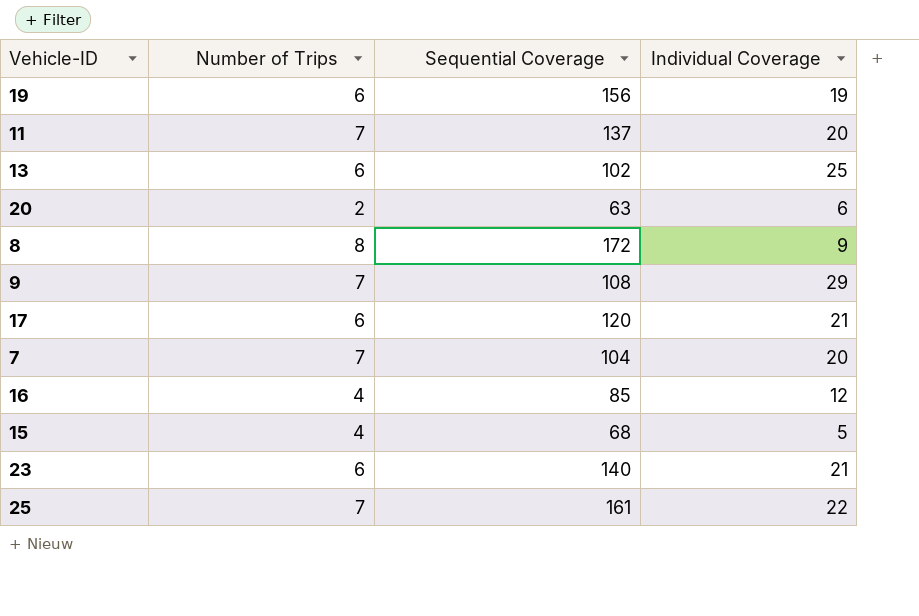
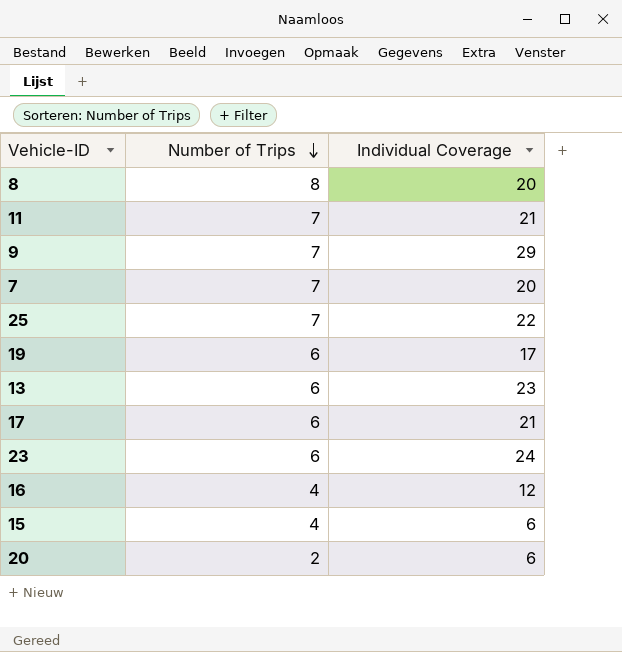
row order: none -> Number of Trips descending
column Sequential Coverage | position: 3 -> none
8 | Individual Coverage: 9 -> 20
11 | Individual Coverage: 20 -> 21
19 | Individual Coverage: 19 -> 17
13 | Individual Coverage: 25 -> 23
23 | Individual Coverage: 21 -> 24
15 | Individual Coverage: 5 -> 6

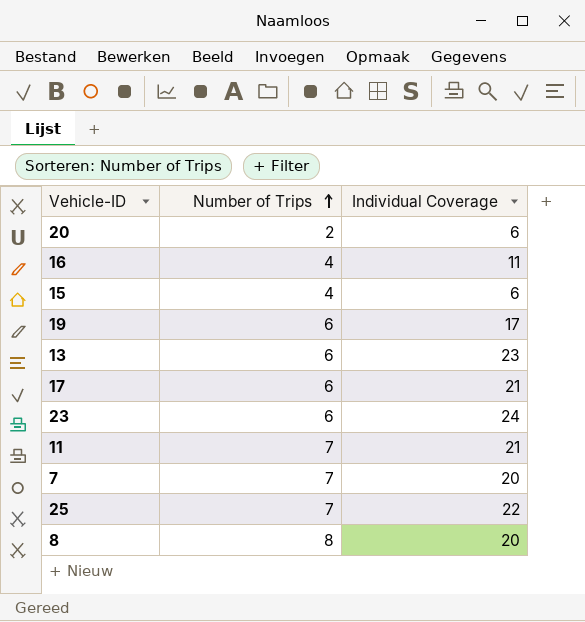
row order: Number of Trips descending -> Number of Trips ascending
row 9: 7 | 29 -> none
16 | Individual Coverage: 12 -> 11

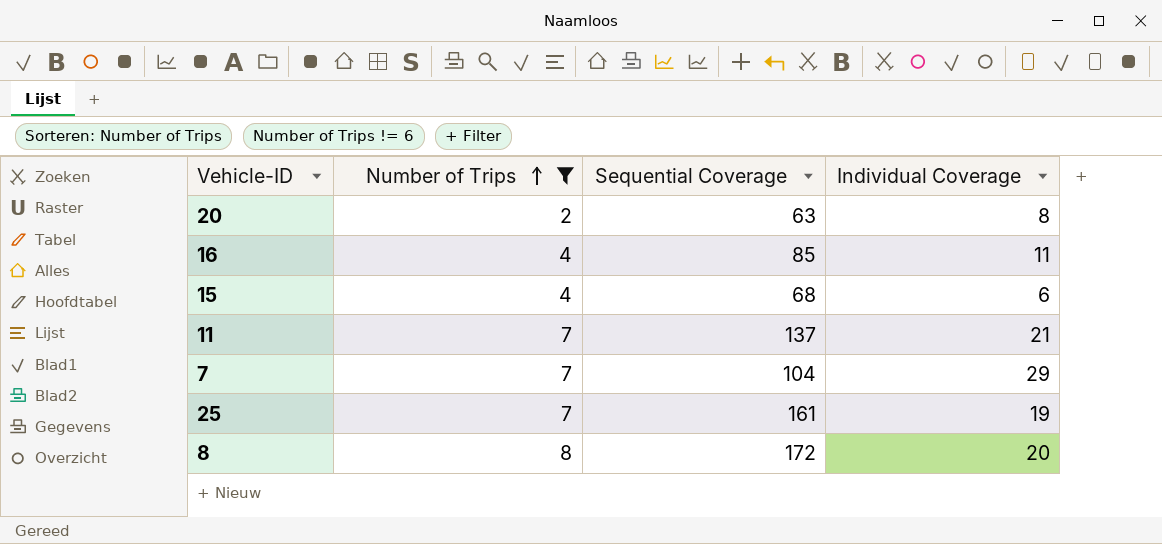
filter: none -> Number of Trips != 6
column Sequential Coverage | position: none -> 3
20 | Individual Coverage: 6 -> 8
7 | Individual Coverage: 20 -> 29
25 | Individual Coverage: 22 -> 19

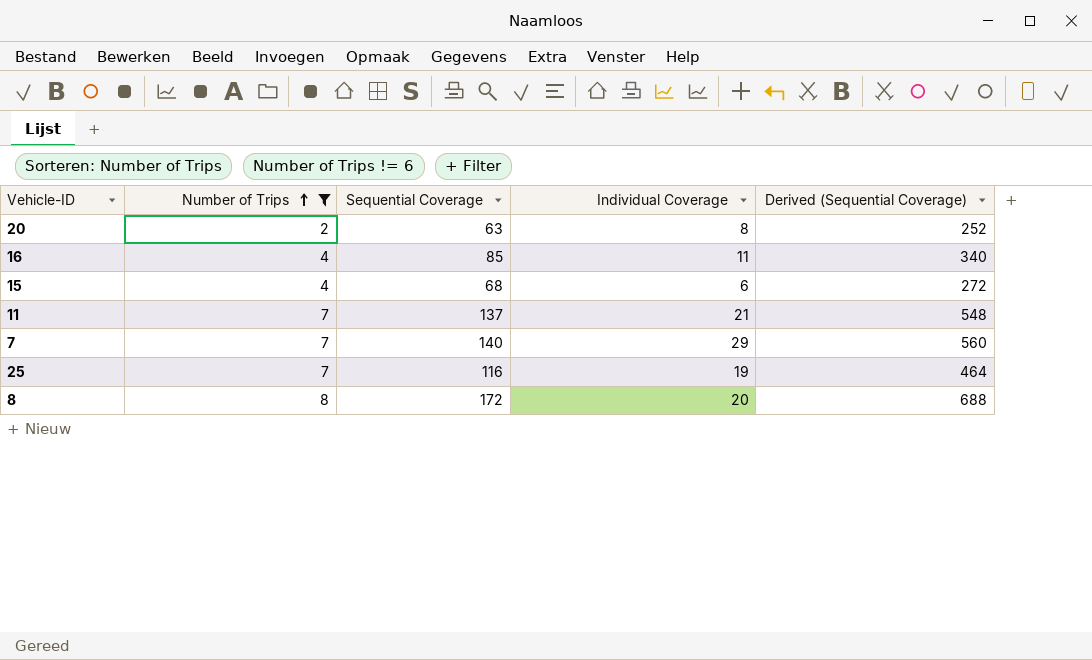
column Derived (Sequential Coverage) | formula: none -> [Sequential Coverage] * 4
7 | Sequential Coverage: 104 -> 140
25 | Sequential Coverage: 161 -> 116

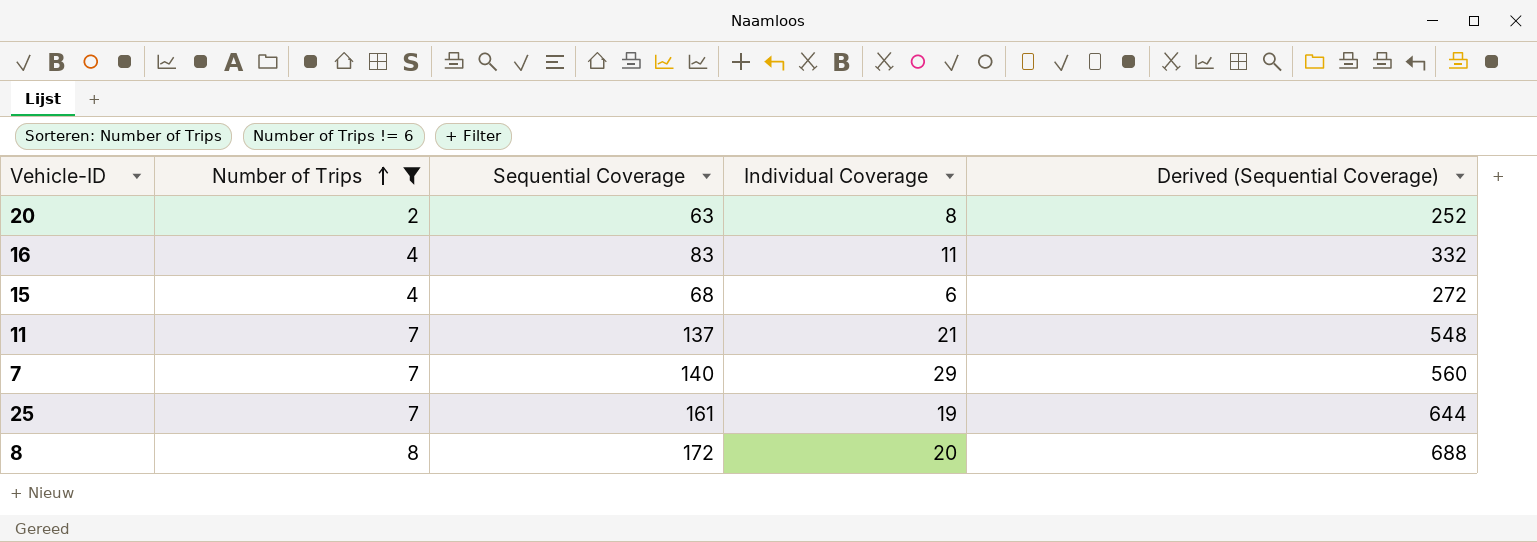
16 | Sequential Coverage: 85 -> 83
16 | Derived (Sequential Coverage): 340 -> 332
25 | Sequential Coverage: 116 -> 161
25 | Derived (Sequential Coverage): 464 -> 644

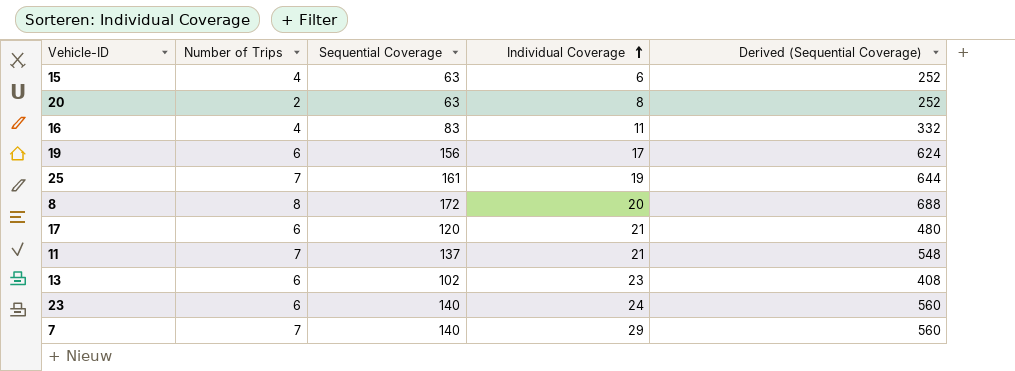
filter: Number of Trips != 6 -> none
row order: Number of Trips ascending -> Individual Coverage ascending
15 | Sequential Coverage: 68 -> 63
15 | Derived (Sequential Coverage): 272 -> 252

